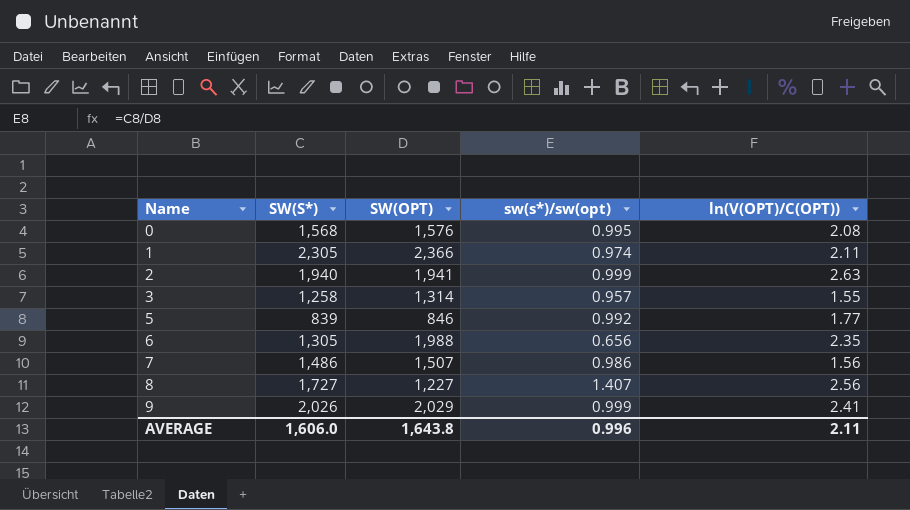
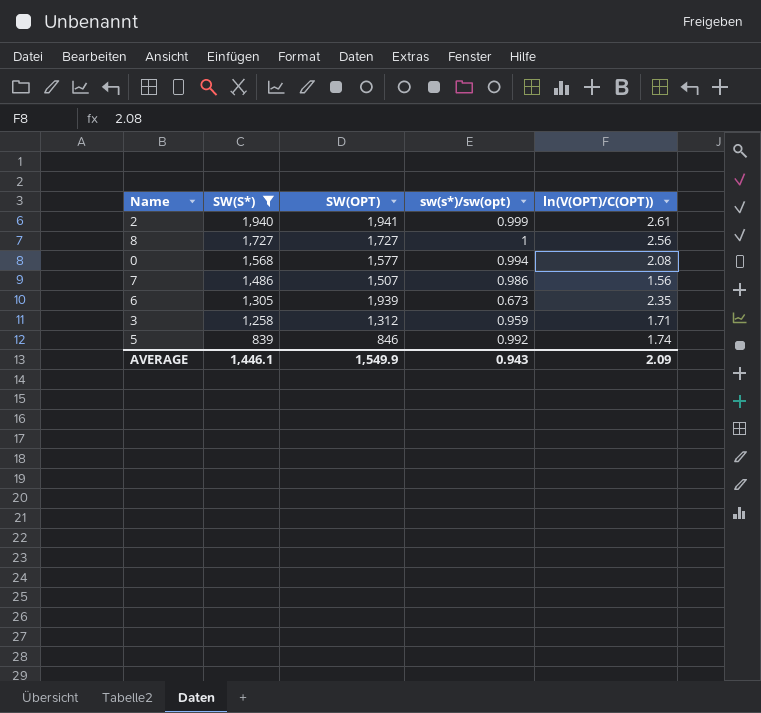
filter: none -> SW(S*) <= 1,940
row order: Name ascending -> SW(S*) descending
2 | ln(V(OPT)/C(OPT)): 2.63 -> 2.61
8 | SW(OPT): 1,227 -> 1,727
8 | sw(s*)/sw(opt): 1.407 -> 1
0 | SW(OPT): 1,576 -> 1,577
0 | sw(s*)/sw(opt): 0.995 -> 0.994
6 | SW(OPT): 1,988 -> 1,939
6 | sw(s*)/sw(opt): 0.656 -> 0.673
3 | SW(OPT): 1,314 -> 1,312
3 | sw(s*)/sw(opt): 0.957 -> 0.959
3 | ln(V(OPT)/C(OPT)): 1.55 -> 1.71
5 | ln(V(OPT)/C(OPT)): 1.77 -> 1.74
AVERAGE | SW(S*): 1,606.0 -> 1,446.1
AVERAGE | SW(OPT): 1,643.8 -> 1,549.9
AVERAGE | sw(s*)/sw(opt): 0.996 -> 0.943
AVERAGE | ln(V(OPT)/C(OPT)): 2.11 -> 2.09

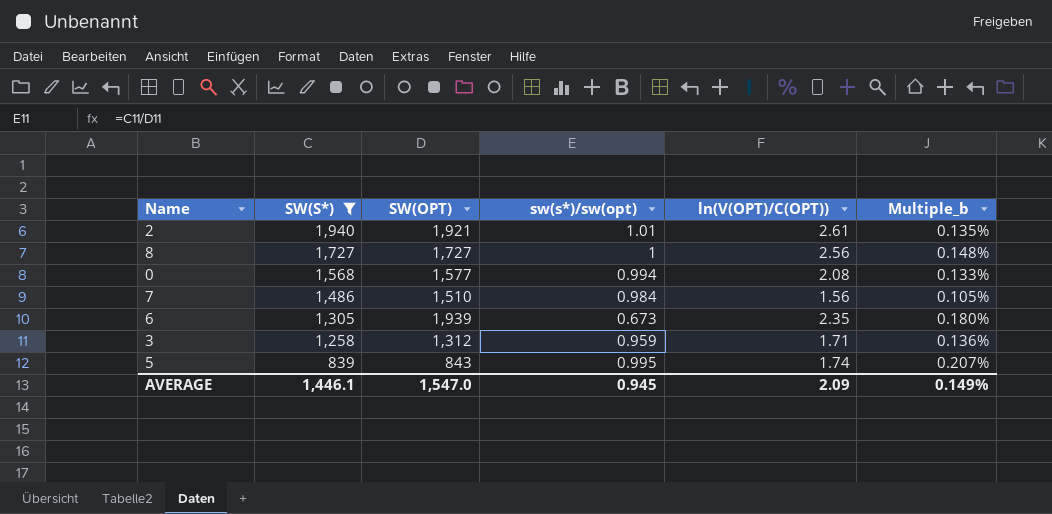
column Multiple_b | formula: none -> [ln(V(OPT)/C(OPT))] / [SW(S*)]
2 | SW(OPT): 1,941 -> 1,921
2 | sw(s*)/sw(opt): 0.999 -> 1.01
7 | SW(OPT): 1,507 -> 1,510
7 | sw(s*)/sw(opt): 0.986 -> 0.984
5 | SW(OPT): 846 -> 843
5 | sw(s*)/sw(opt): 0.992 -> 0.995
AVERAGE | SW(OPT): 1,549.9 -> 1,547.0
AVERAGE | sw(s*)/sw(opt): 0.943 -> 0.945

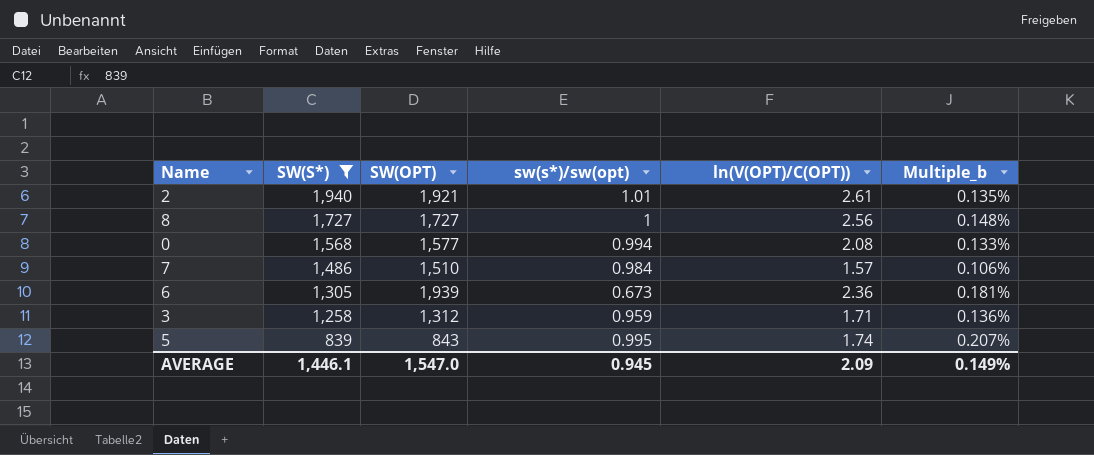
7 | ln(V(OPT)/C(OPT)): 1.56 -> 1.57
7 | Multiple_b: 0.105% -> 0.106%
6 | ln(V(OPT)/C(OPT)): 2.35 -> 2.36
6 | Multiple_b: 0.180% -> 0.181%

